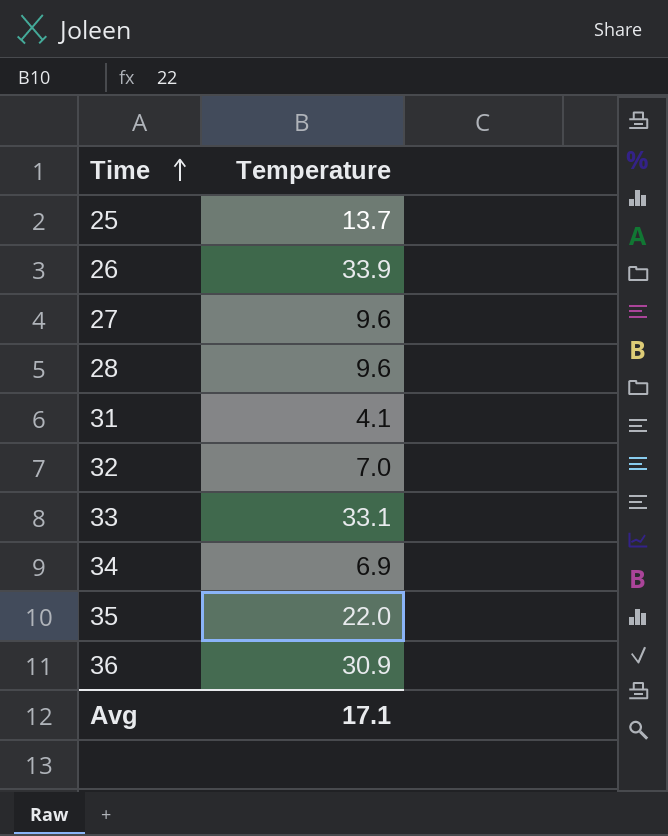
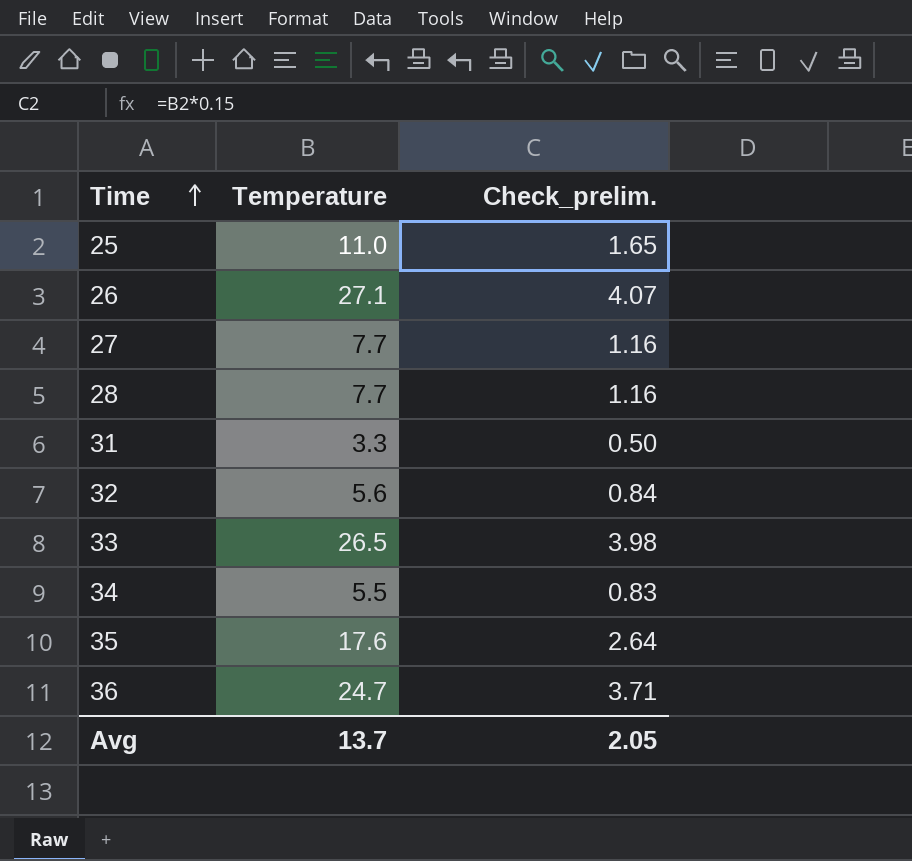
column Check_prelim. | formula: none -> [Temperature] * 0.15
25 | Temperature: 13.7 -> 11.0
26 | Temperature: 33.9 -> 27.1
27 | Temperature: 9.6 -> 7.7
28 | Temperature: 9.6 -> 7.7
31 | Temperature: 4.1 -> 3.3
32 | Temperature: 7.0 -> 5.6
33 | Temperature: 33.1 -> 26.5
34 | Temperature: 6.9 -> 5.5
35 | Temperature: 22.0 -> 17.6
36 | Temperature: 30.9 -> 24.7
Avg | Temperature: 17.1 -> 13.7

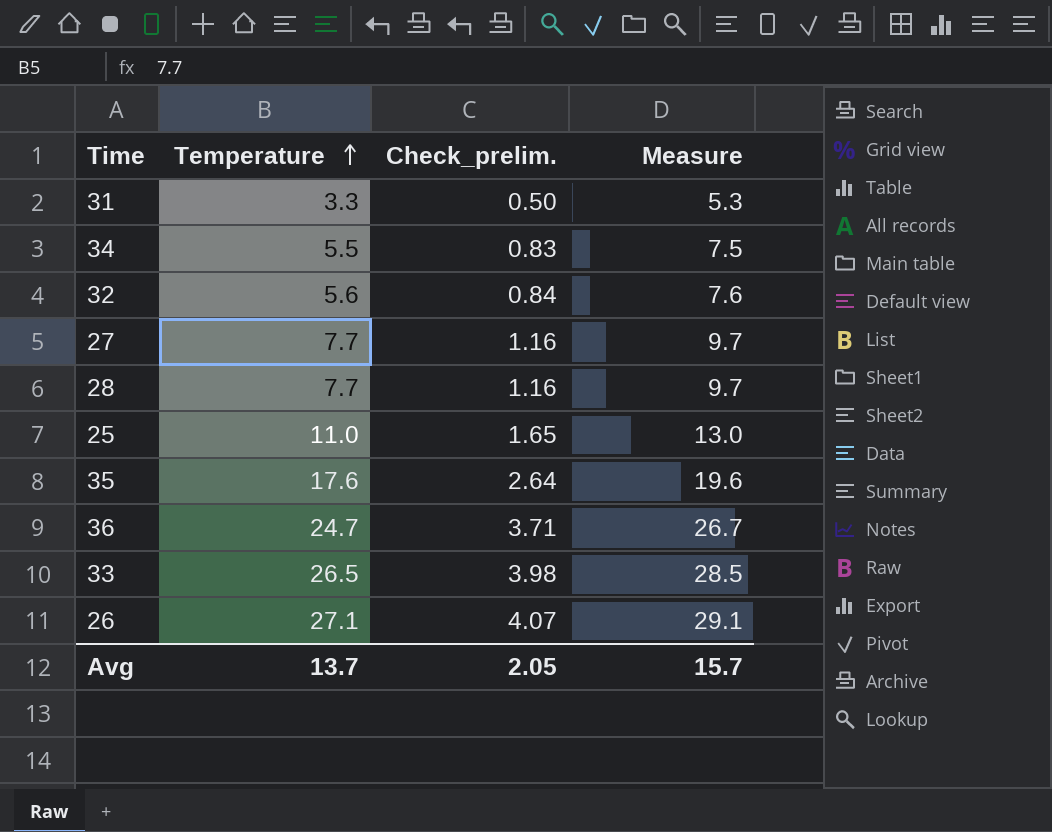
row order: Time ascending -> Temperature ascending
column Measure | formula: none -> [Temperature] + 2

